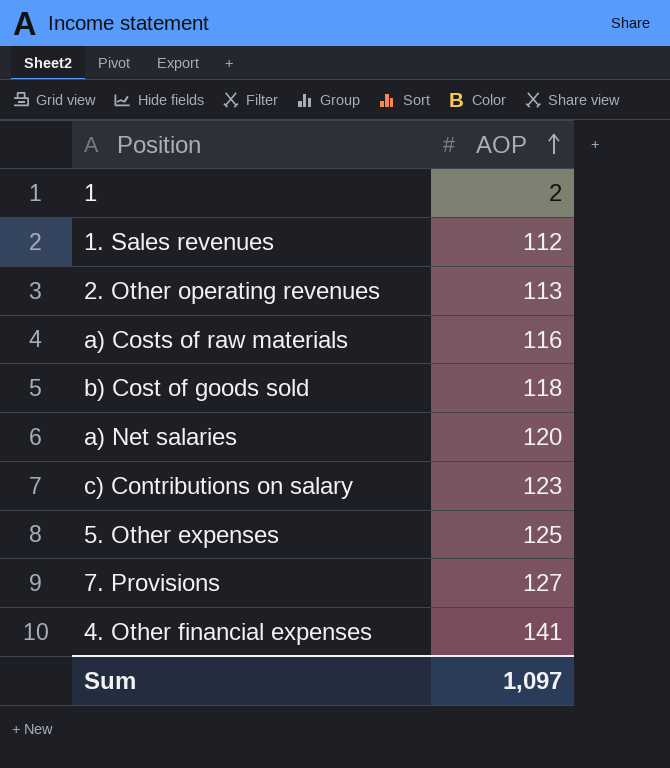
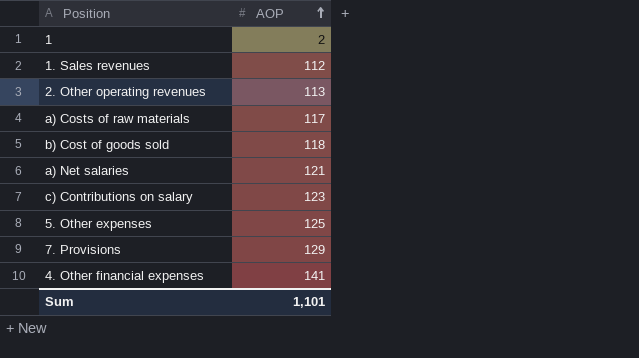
a) Costs of raw materials | AOP: 116 -> 117
a) Net salaries | AOP: 120 -> 121
7. Provisions | AOP: 127 -> 129
Sum | AOP: 1,097 -> 1,101

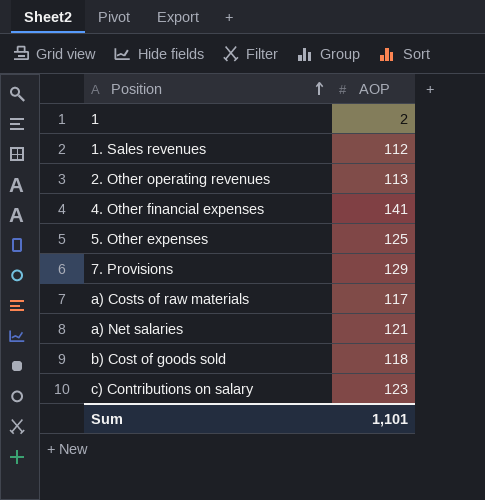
row order: AOP ascending -> Position ascending

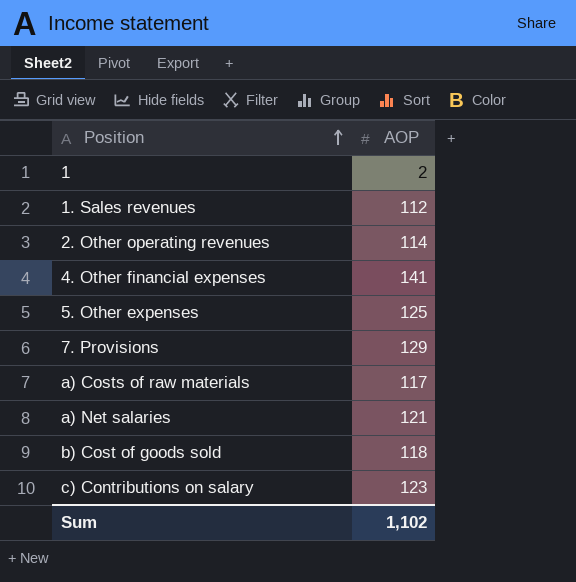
2. Other operating revenues | AOP: 113 -> 114
Sum | AOP: 1,101 -> 1,102

